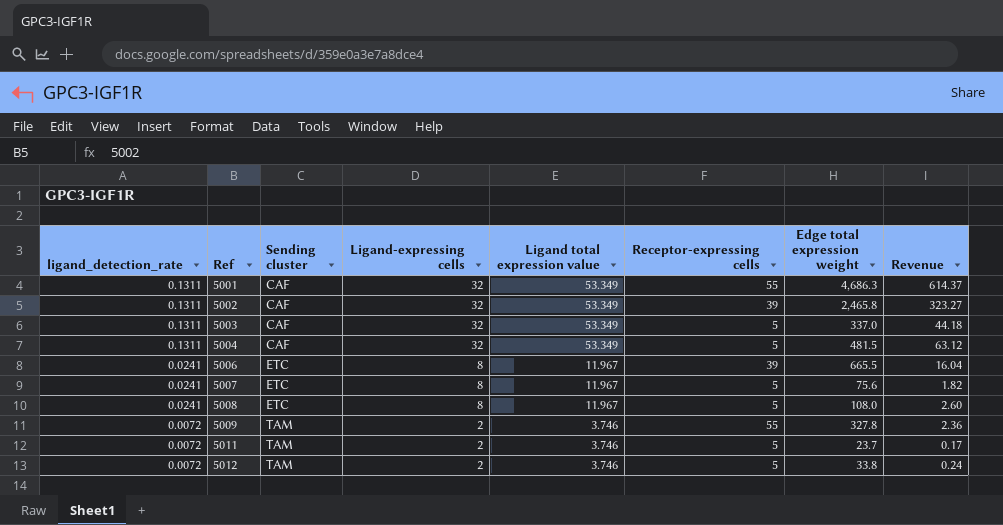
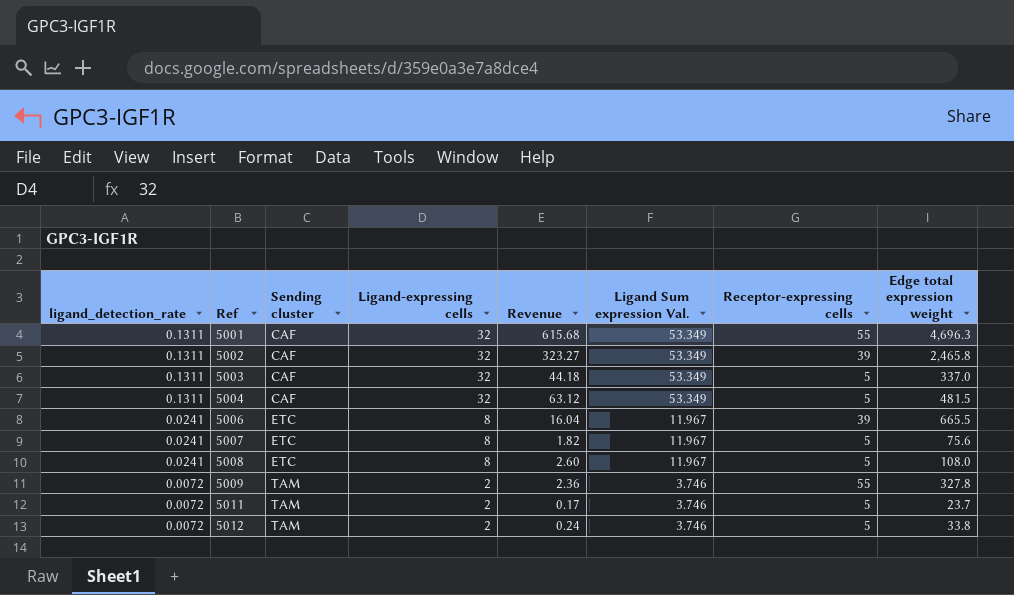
column Revenue | position: 8 -> 5
column name: Ligand total expression value -> Ligand Sum expression Val.
5001 | Revenue: 614.37 -> 615.68
5001 | Edge total expression weight: 4,686.3 -> 4,696.3

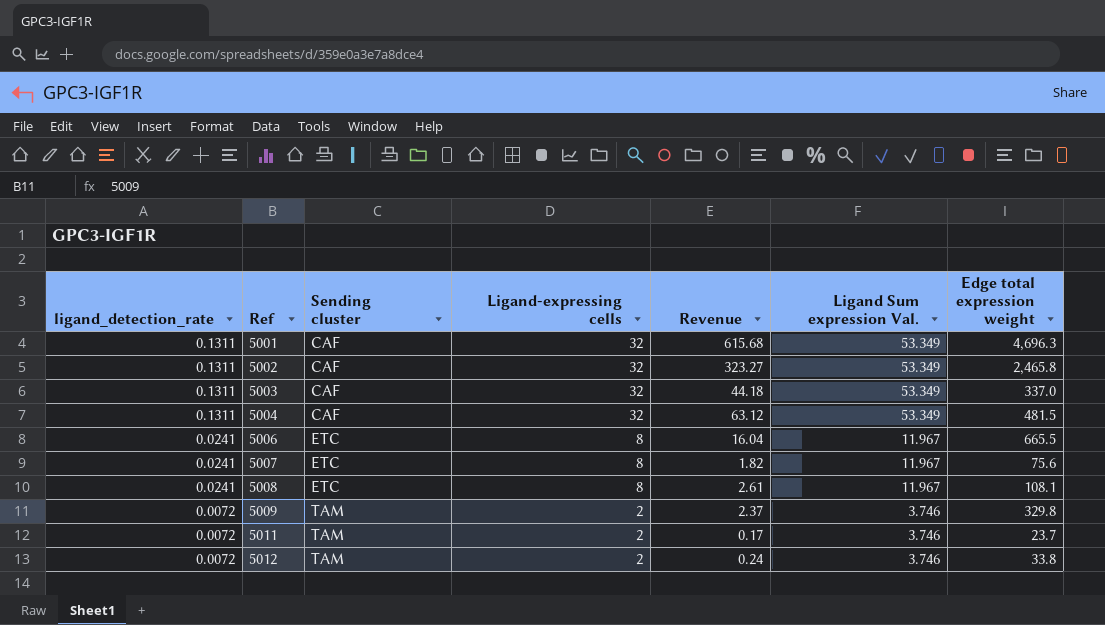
column Receptor-expressing cells | position: 7 -> none
5008 | Revenue: 2.60 -> 2.61
5008 | Edge total expression weight: 108.0 -> 108.1
5009 | Revenue: 2.36 -> 2.37
5009 | Edge total expression weight: 327.8 -> 329.8

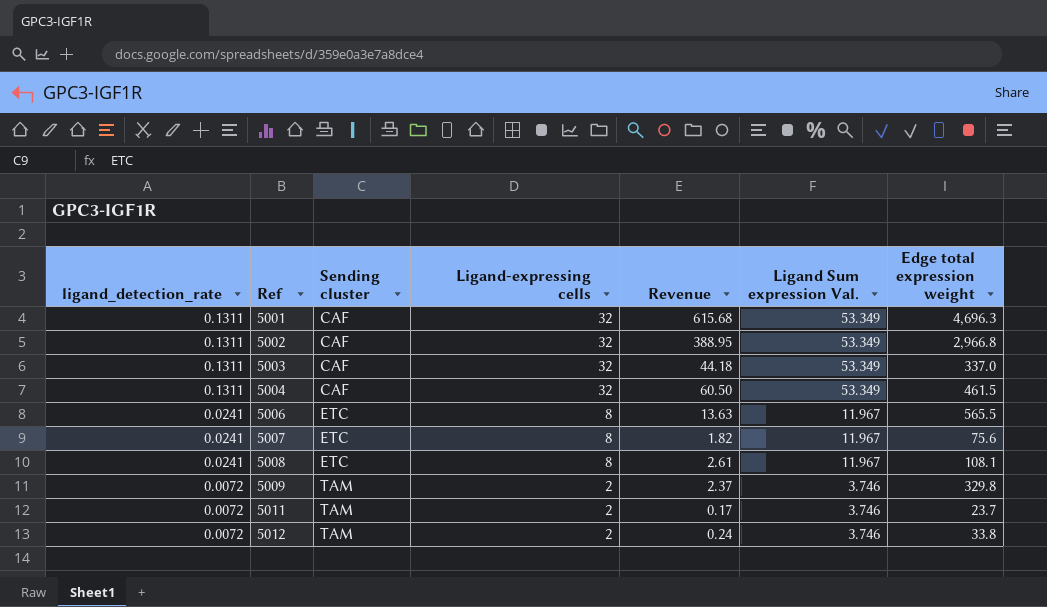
5002 | Revenue: 323.27 -> 388.95
5002 | Edge total expression weight: 2,465.8 -> 2,966.8
5004 | Revenue: 63.12 -> 60.50
5004 | Edge total expression weight: 481.5 -> 461.5
5006 | Revenue: 16.04 -> 13.63
5006 | Edge total expression weight: 665.5 -> 565.5

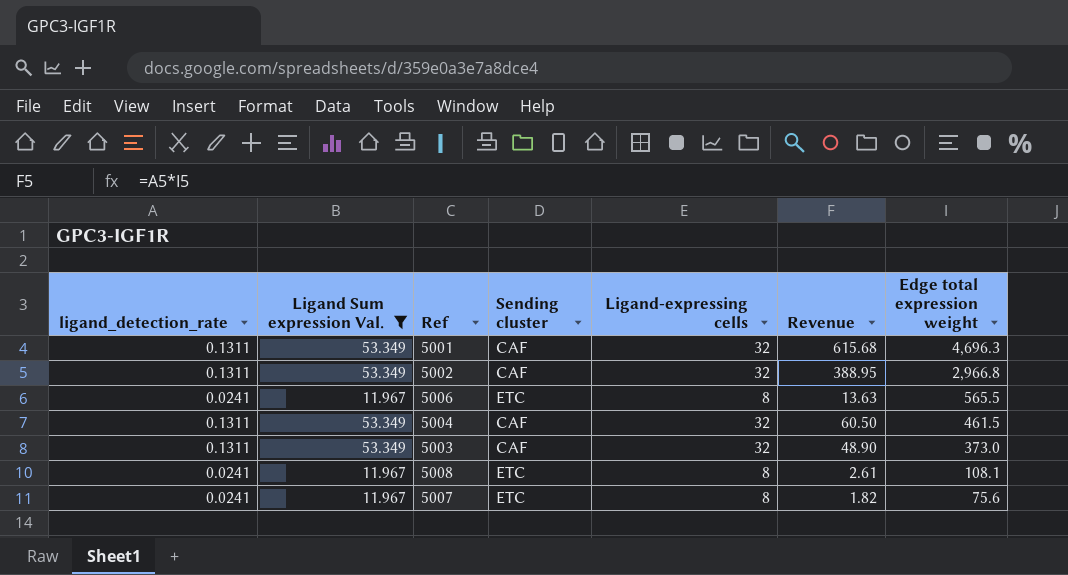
filter: none -> Ligand Sum expression Val. != 3.746
row order: ligand_detection_rate descending -> Edge total expression weight descending
column Ligand Sum expression Val. | position: 6 -> 2
5003 | Revenue: 44.18 -> 48.90
5003 | Edge total expression weight: 337.0 -> 373.0

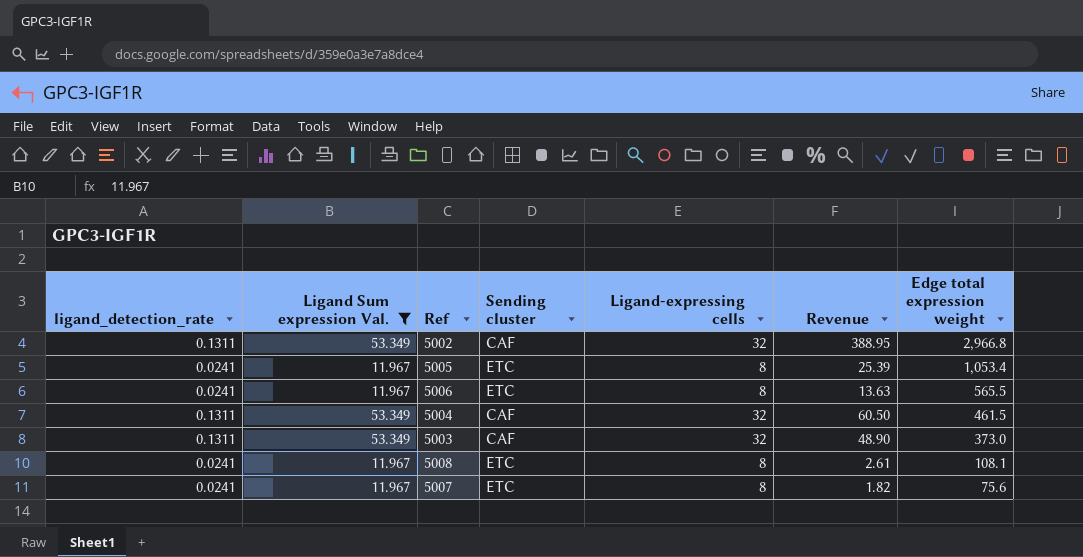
row 5001: 0.1311 | 53.349 | CAF | 32 | 615.68 | 4,696.3 -> none
row 5005: none -> 0.0241 | 11.967 | ETC | 8 | 25.39 | 1,053.4

